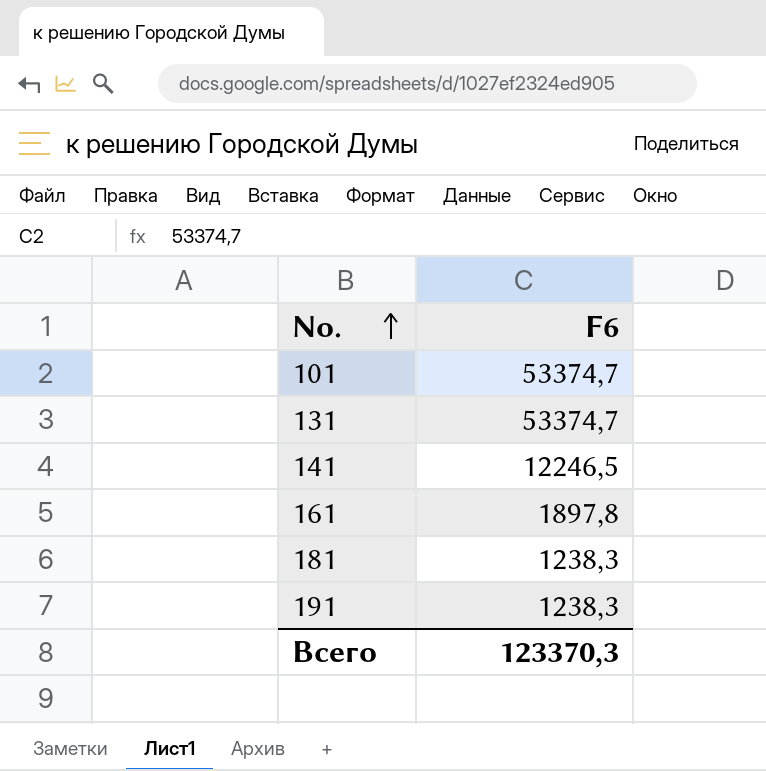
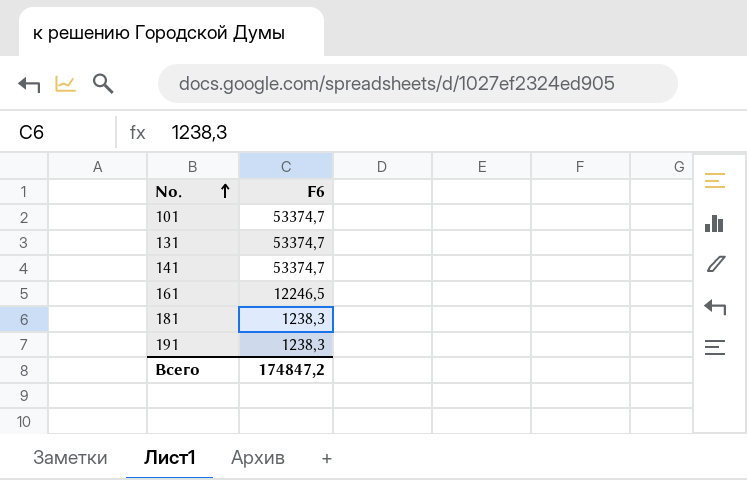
141 | F6: 12246,5 -> 53374,7
161 | F6: 1897,8 -> 12246,5
Всего | F6: 123370,3 -> 174847,2

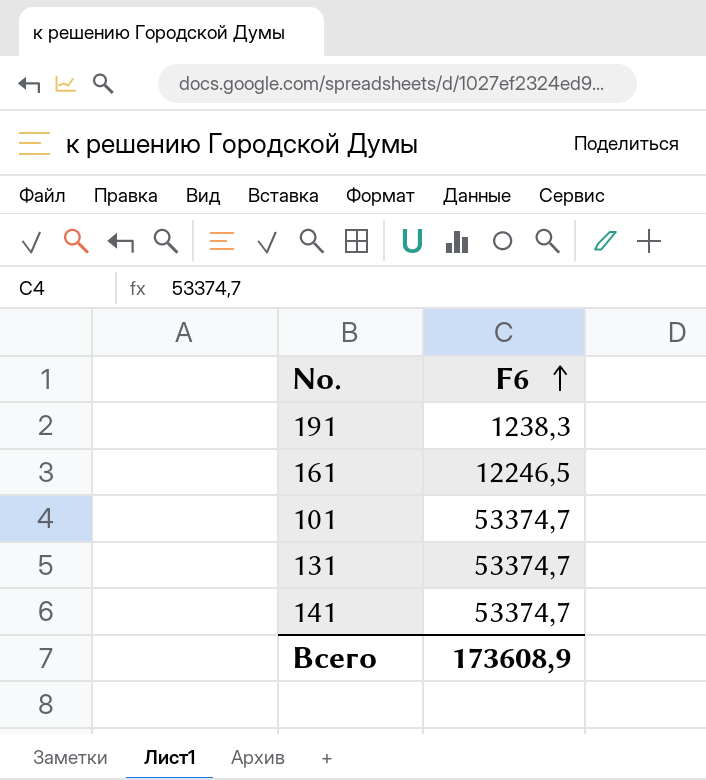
row order: No. ascending -> F6 ascending
row 181: 1238,3 -> none
Всего | F6: 174847,2 -> 173608,9

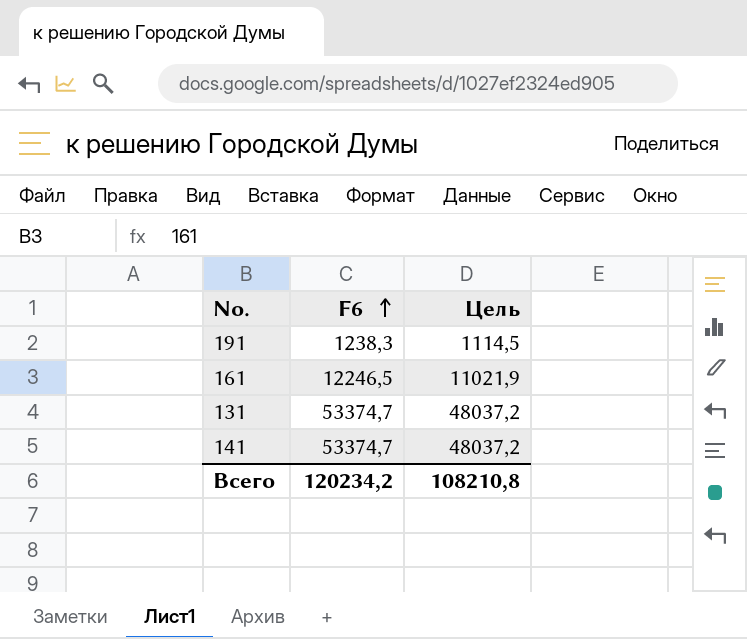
column Цель | formula: none -> [F6] * 0,9
row 101: 53374,7 -> none
Всего | F6: 173608,9 -> 120234,2

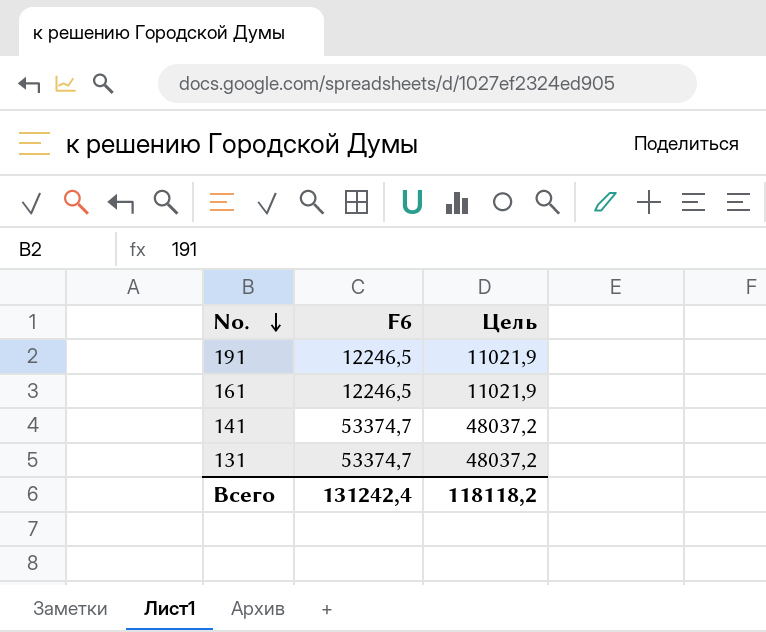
row order: F6 ascending -> No. descending
191 | F6: 1238,3 -> 12246,5
191 | Цель: 1114,5 -> 11021,9
Всего | F6: 120234,2 -> 131242,4
Всего | Цель: 108210,8 -> 118118,2

